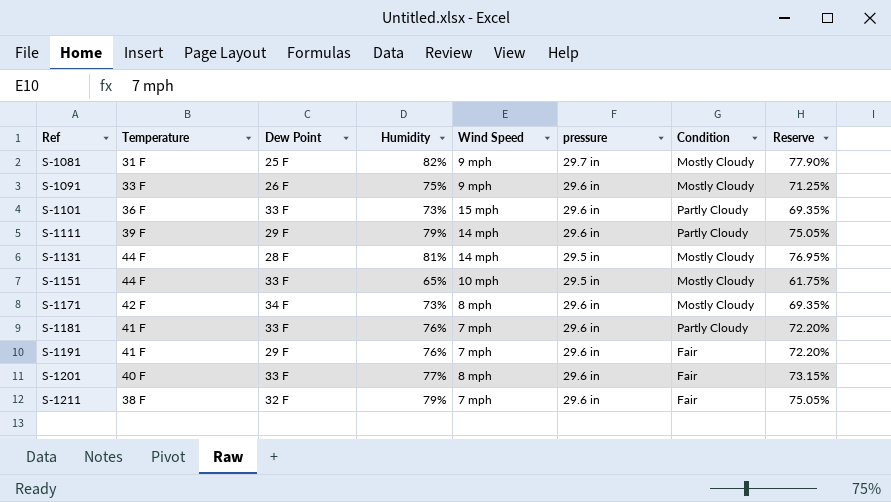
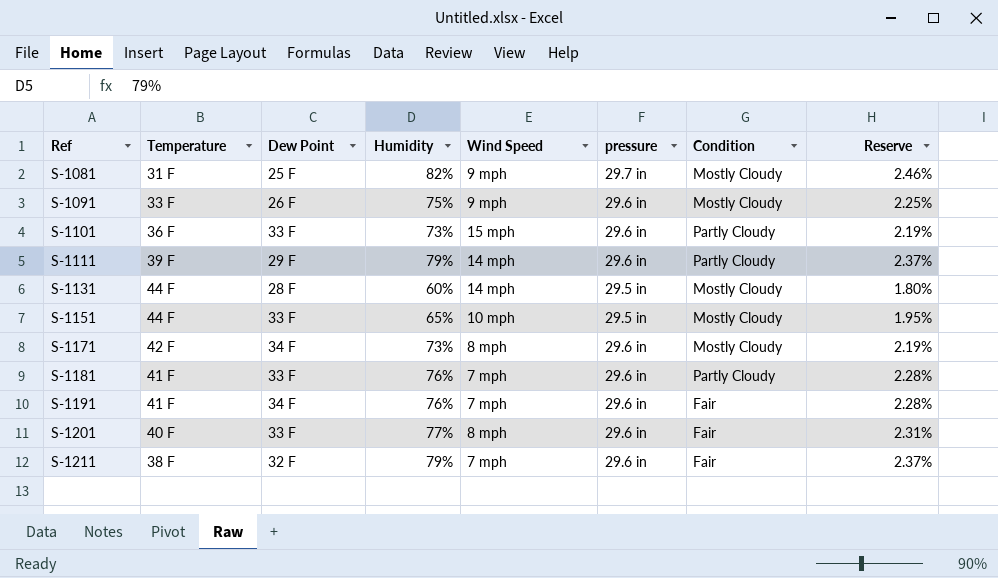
column Reserve | formula: [Humidity] * 0.95 -> [Humidity] * 0.03
S-1131 | Humidity: 81% -> 60%
S-1191 | Dew Point: 29 F -> 34 F

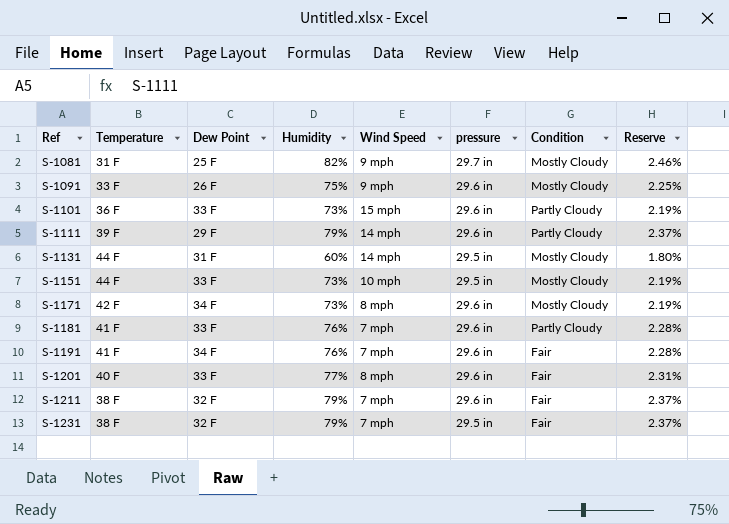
S-1131 | Dew Point: 28 F -> 31 F
S-1151 | Humidity: 65% -> 73%
S-1151 | Reserve: 1.95% -> 2.19%
row S-1231: none -> 38 F | 32 F | 79% | 7 mph | 29.5 in | Fair | 2.37%

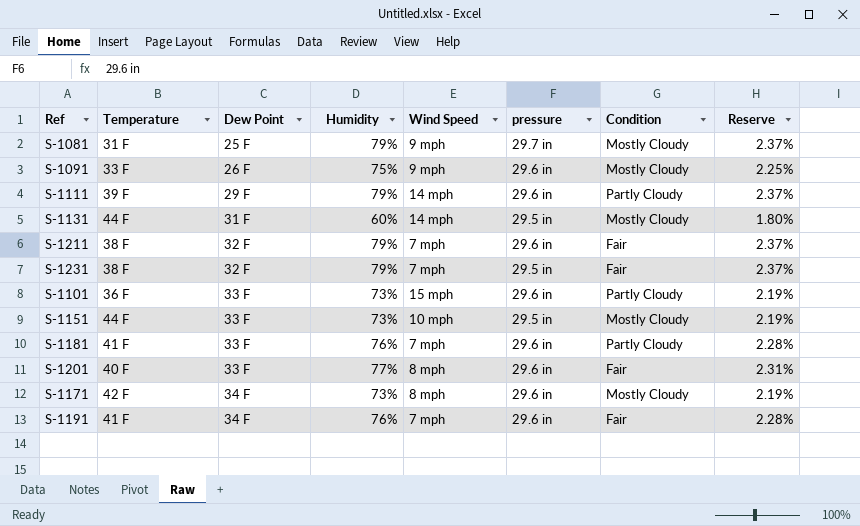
row order: Ref ascending -> Dew Point ascending
S-1081 | Humidity: 82% -> 79%
S-1081 | Reserve: 2.46% -> 2.37%

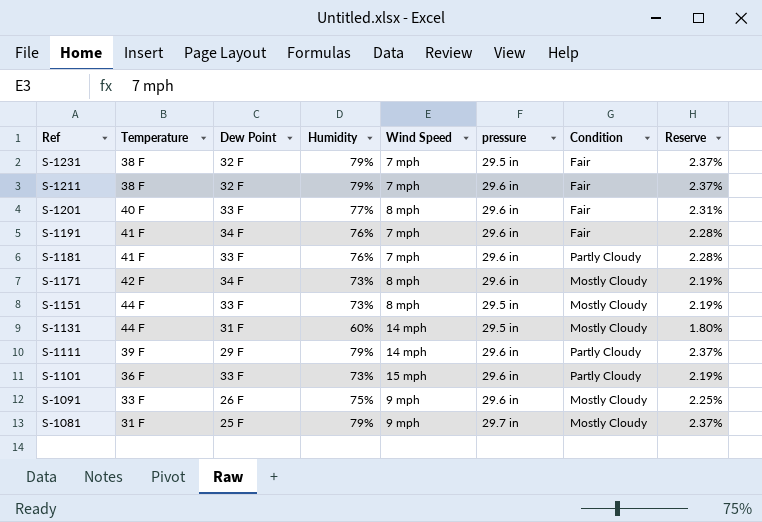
row order: Dew Point ascending -> Ref descending
S-1151 | Wind Speed: 10 mph -> 8 mph

